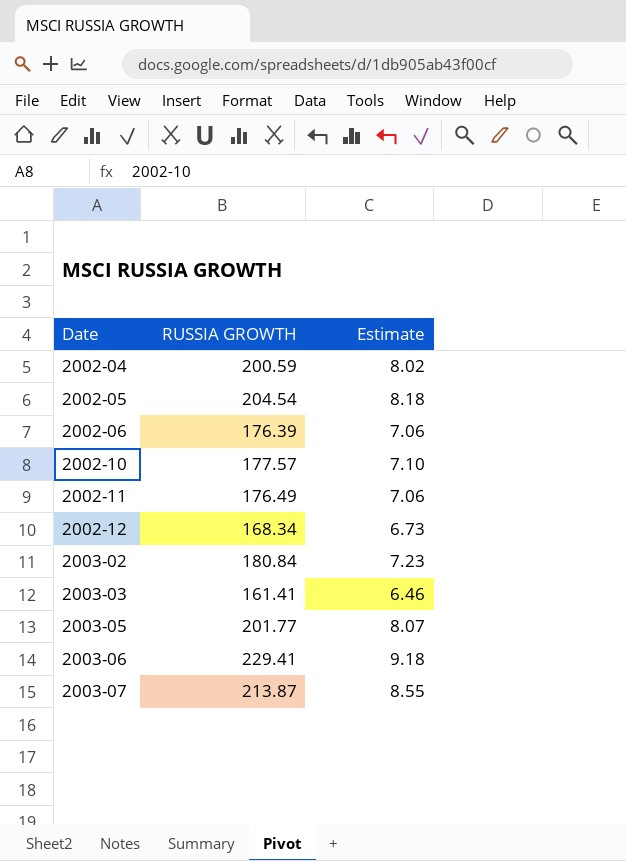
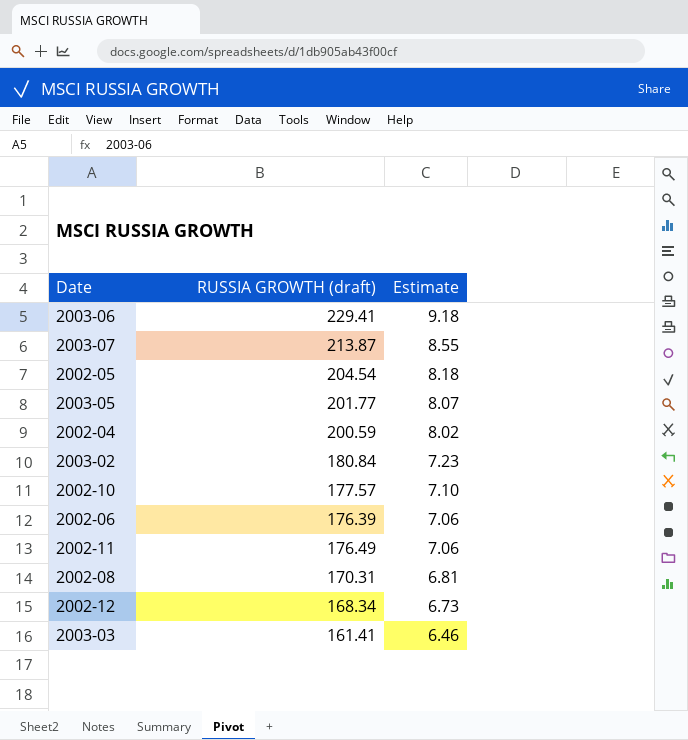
row order: Date ascending -> Estimate descending
column name: RUSSIA GROWTH -> RUSSIA GROWTH (draft)
row 2002-08: none -> 170.31 | 6.81

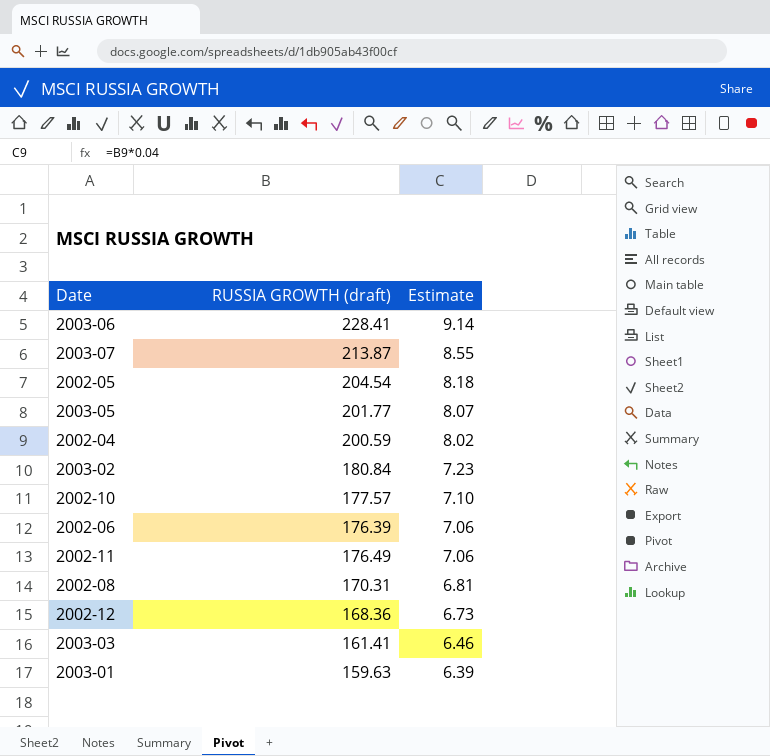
2003-06 | RUSSIA GROWTH (draft): 229.41 -> 228.41
2003-06 | Estimate: 9.18 -> 9.14
2002-12 | RUSSIA GROWTH (draft): 168.34 -> 168.36
row 2003-01: none -> 159.63 | 6.39

